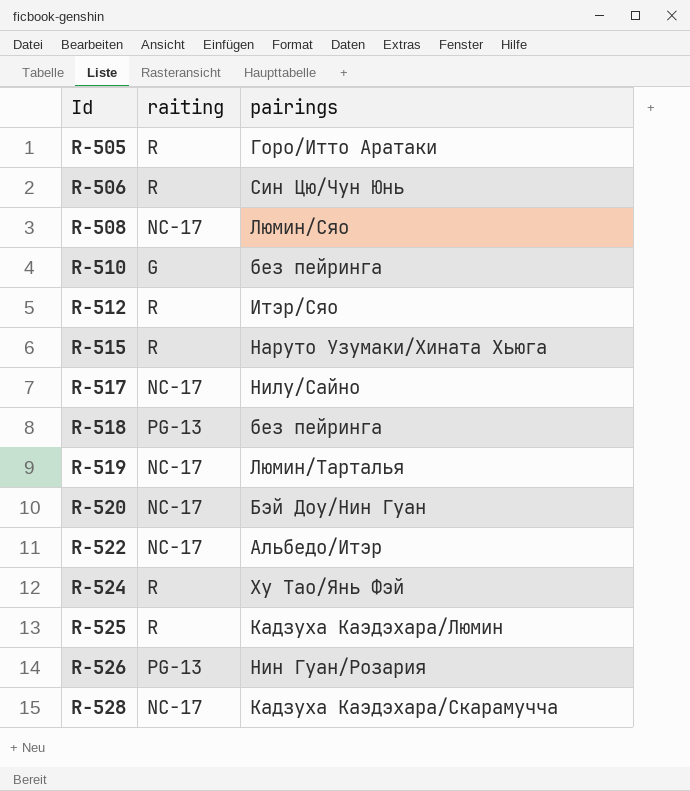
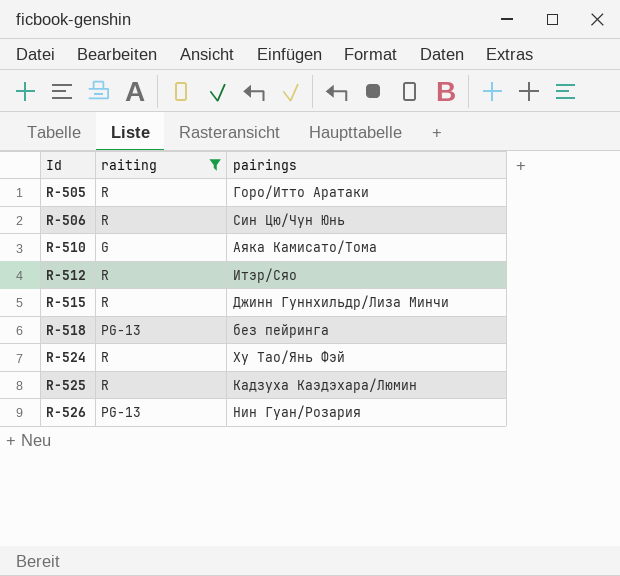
filter: none -> raiting != NC-17
R-510 | pairings: без пейринга -> Аяка Камисато/Тома
R-515 | pairings: Наруто Узумаки/Хината Хьюга -> Джинн Гуннхильдр/Лиза Минчи

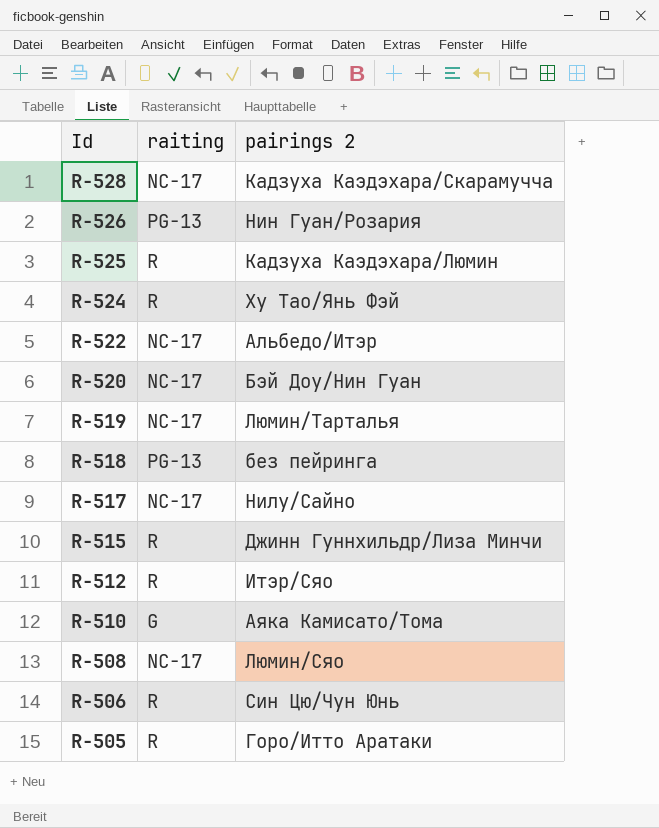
filter: raiting != NC-17 -> none
row order: Id ascending -> Id descending
column name: pairings -> pairings 2

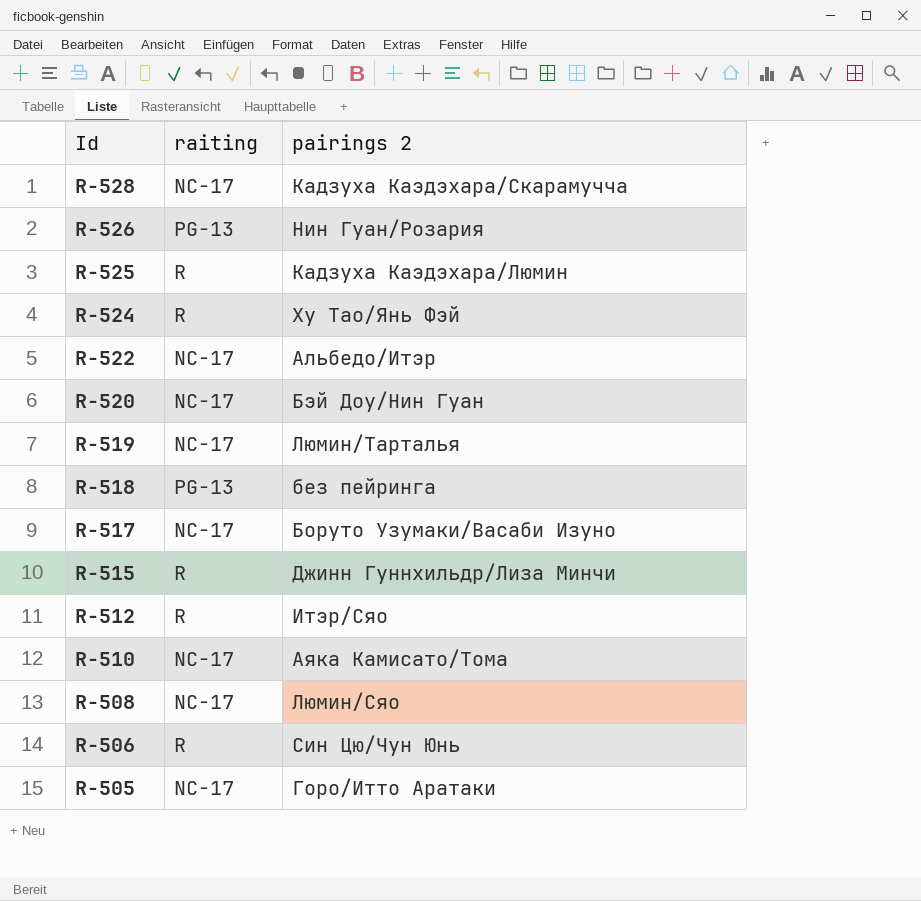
R-517 | pairings 2: Нилу/Сайно -> Боруто Узумаки/Васаби Изуно
R-510 | raiting: G -> NC-17
R-505 | raiting: R -> NC-17

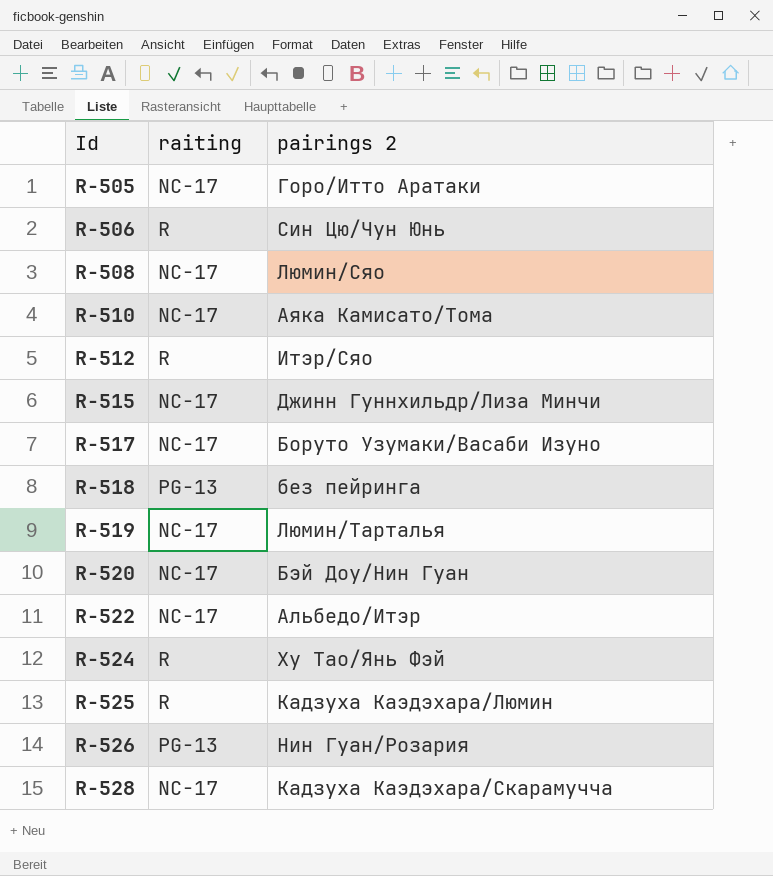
row order: Id descending -> Id ascending
R-515 | raiting: R -> NC-17

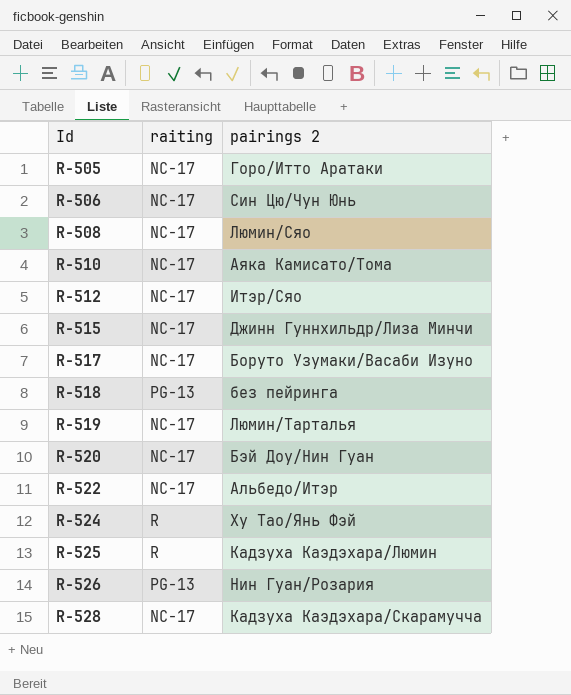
R-506 | raiting: R -> NC-17
R-512 | raiting: R -> NC-17

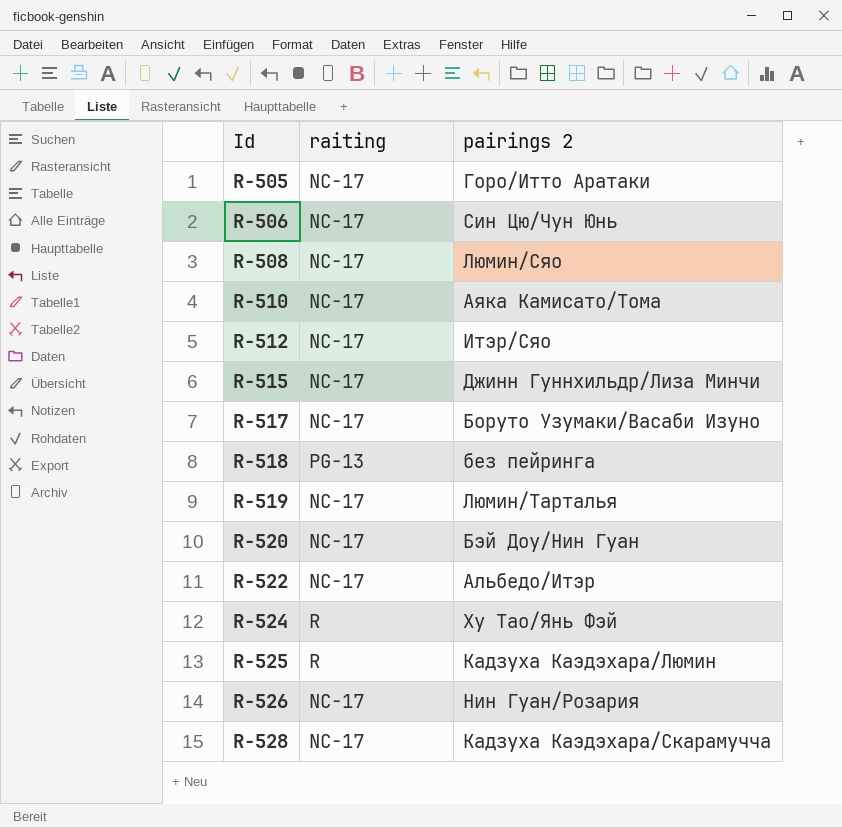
R-526 | raiting: PG-13 -> NC-17

